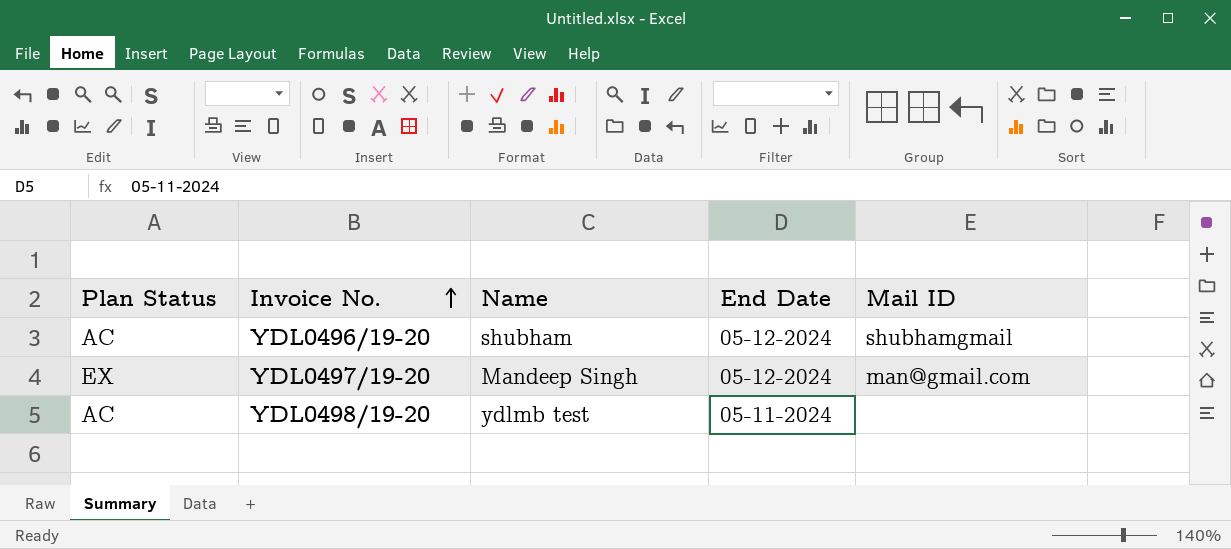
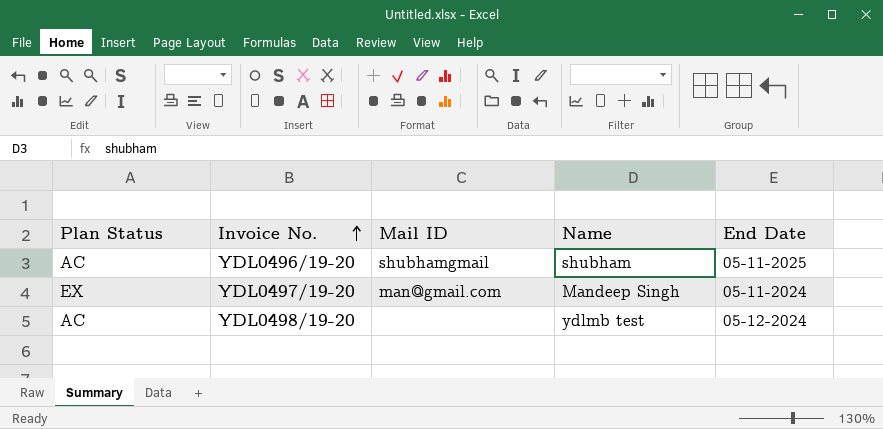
column Mail ID | position: 5 -> 3
YDL0496/19-20 | End Date: 05-12-2024 -> 05-11-2025
YDL0497/19-20 | End Date: 05-12-2024 -> 05-11-2024
YDL0498/19-20 | End Date: 05-11-2024 -> 05-12-2024

